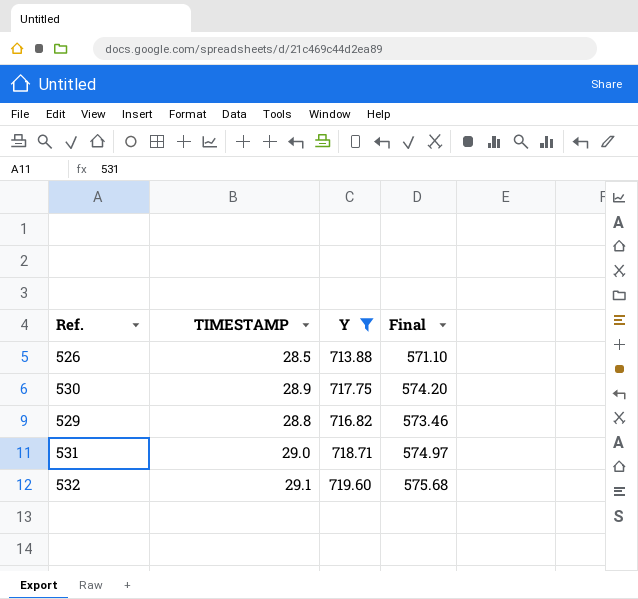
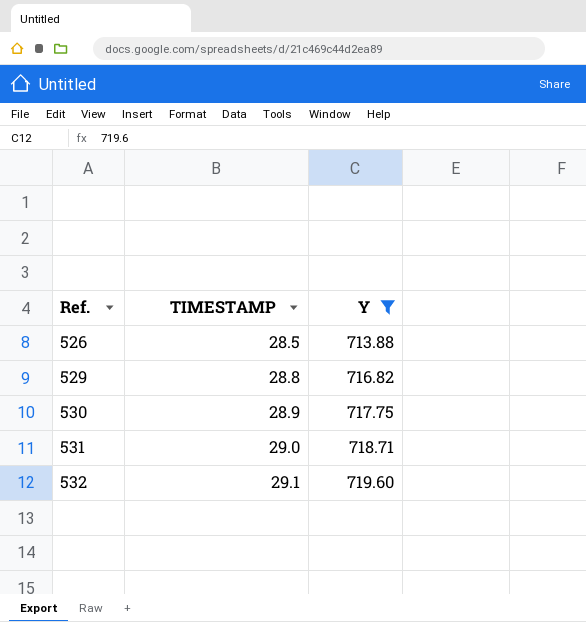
row order: none -> Ref. ascending
column Final | formula: [Y] * 0.8 -> none

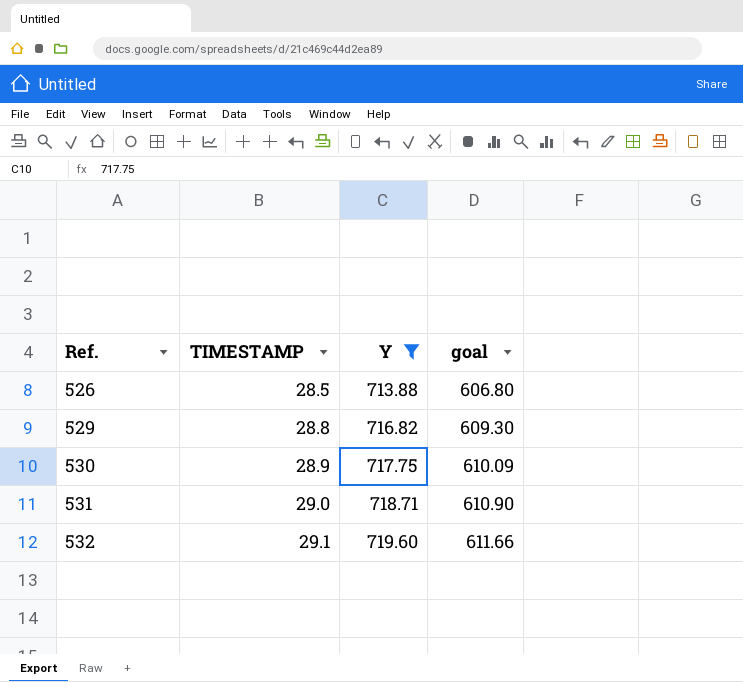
column goal | formula: none -> [Y] * 0.85

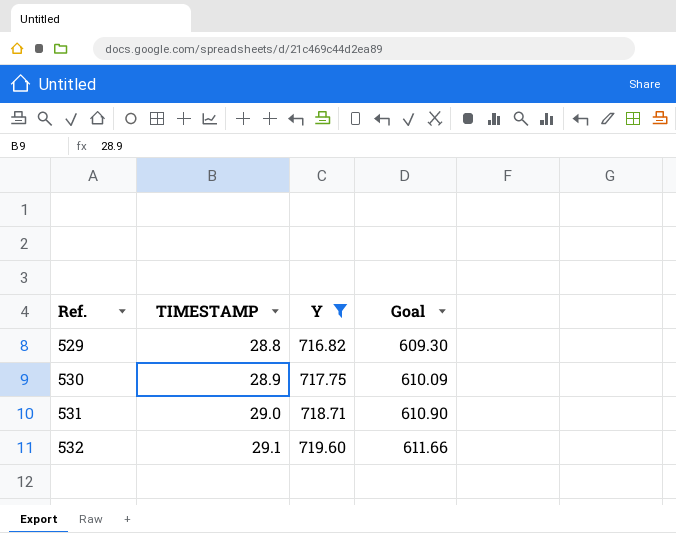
column name: goal -> Goal
row 526: 28.5 | 713.88 | 606.80 -> none

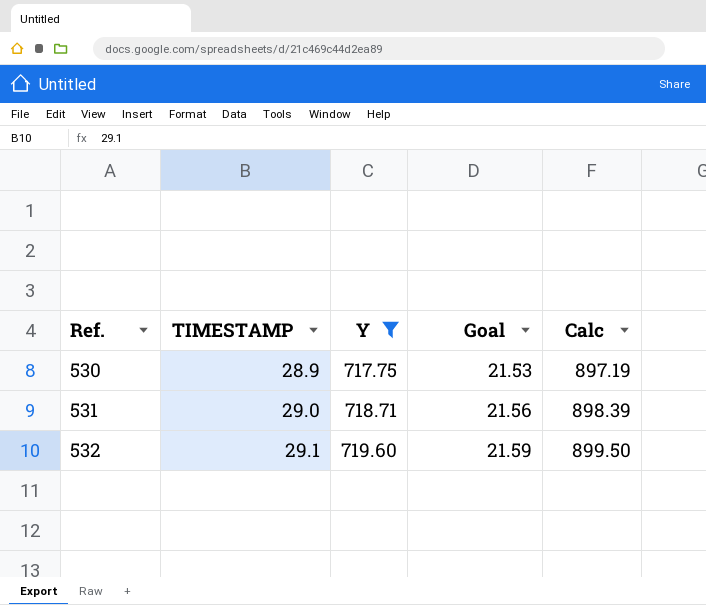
column Goal | formula: [Y] * 0.85 -> [Y] * 0.03
column Calc | formula: none -> [Y] * 1.25
row 529: 28.8 | 716.82 | 609.30 -> none

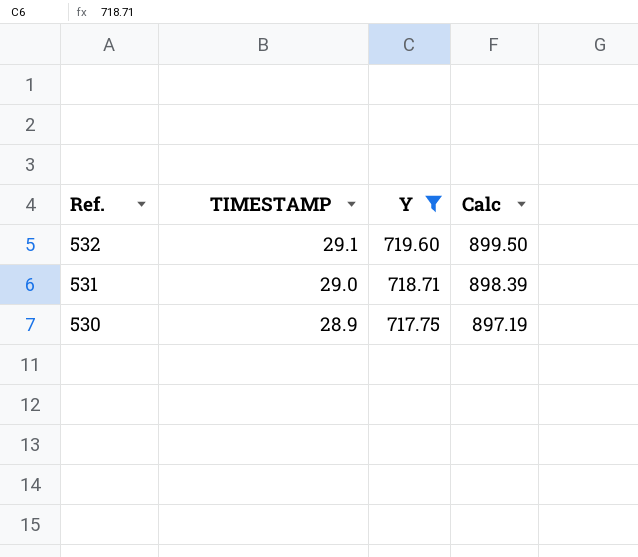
row order: Ref. ascending -> Ref. descending
column Goal | formula: [Y] * 0.03 -> none

